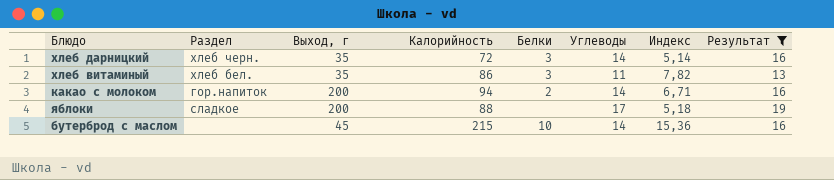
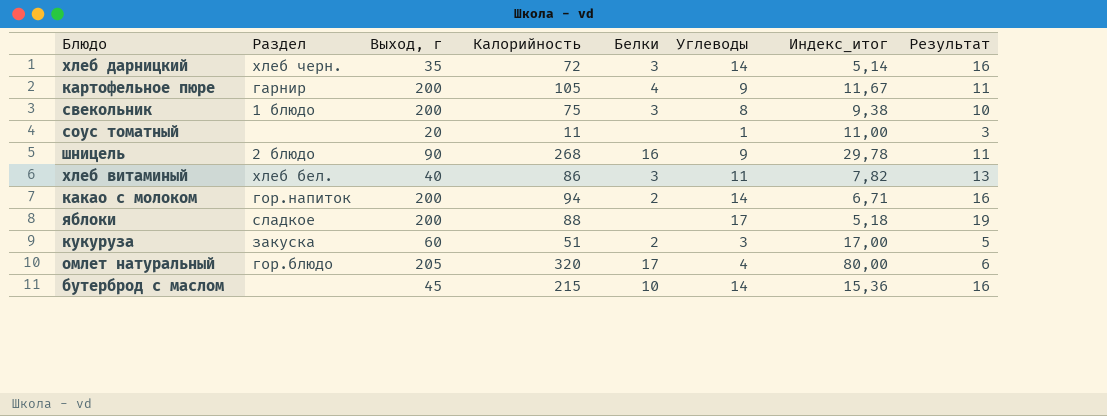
filter: Результат >= 13 -> none
column name: Индекс -> Индекс_итог
хлеб витаминый | Выход, г: 35 -> 40

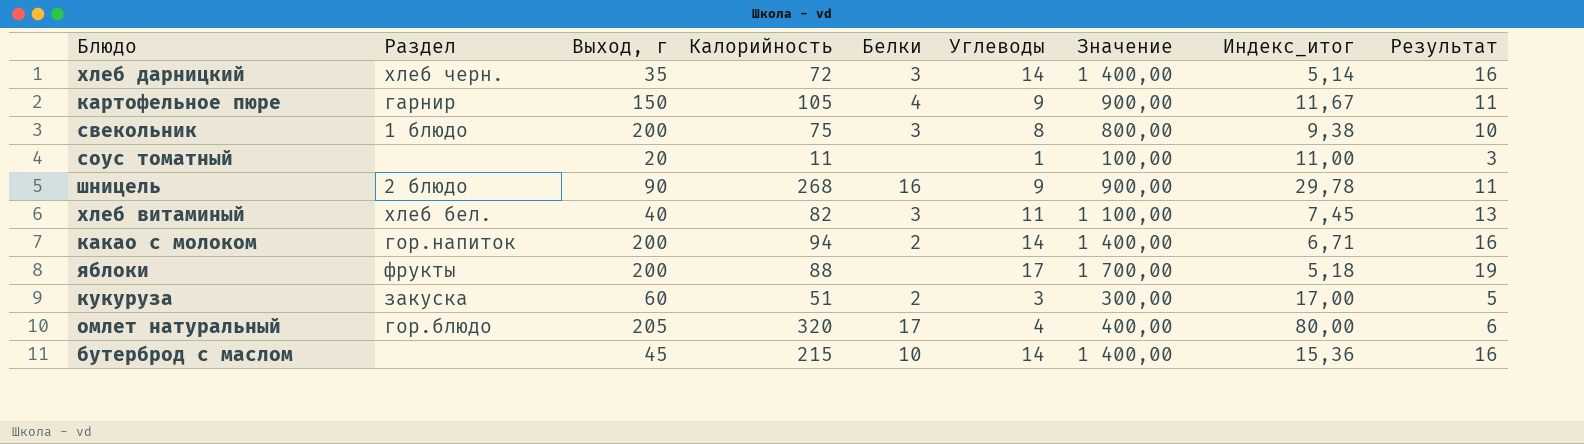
column Значение | formula: none -> [Углеводы] * 100
картофельное пюре | Выход, г: 200 -> 150
хлеб витаминый | Калорийность: 86 -> 82
хлеб витаминый | Индекс_итог: 7,82 -> 7,45
яблоки | Раздел: сладкое -> фрукты

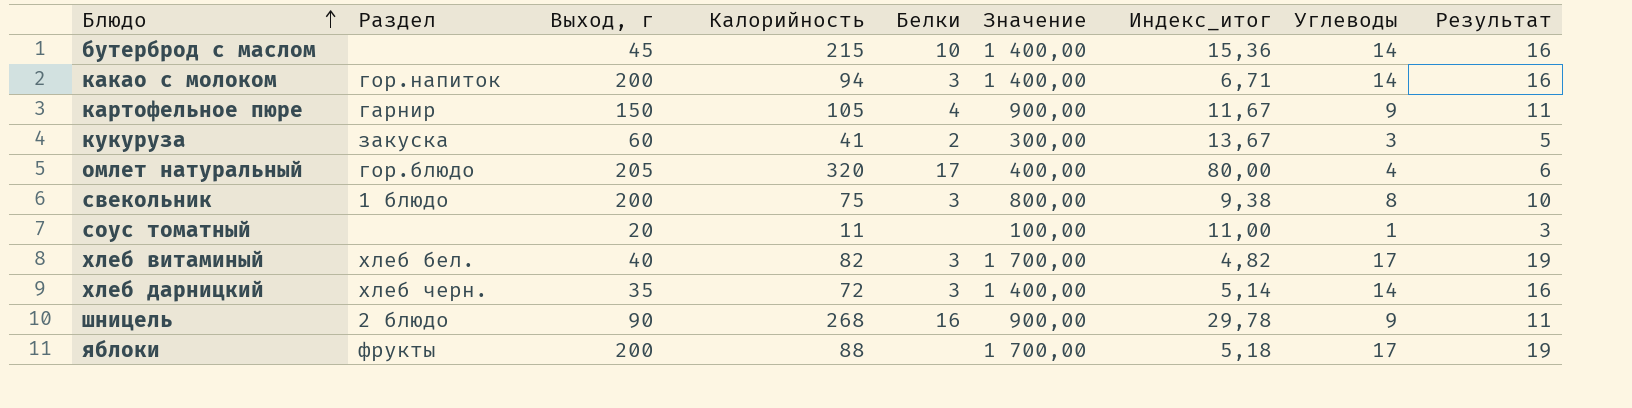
row order: none -> Блюдо ascending
column Углеводы | position: 6 -> 8
какао с молоком | Белки: 2 -> 3
кукуруза | Калорийность: 51 -> 41
кукуруза | Индекс_итог: 17,00 -> 13,67
хлеб витаминый | Значение: 1 100,00 -> 1 700,00
хлеб витаминый | Индекс_итог: 7,45 -> 4,82
хлеб витаминый | Углеводы: 11 -> 17
хлеб витаминый | Результат: 13 -> 19

